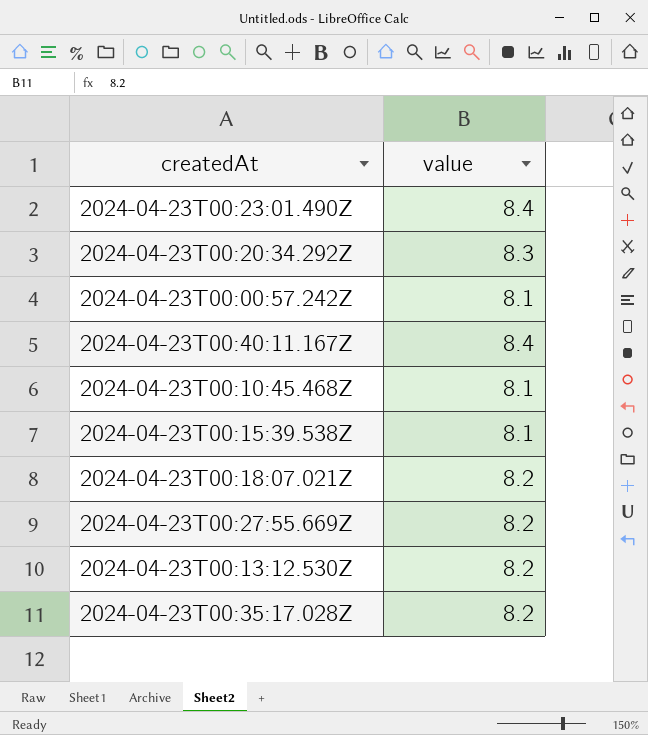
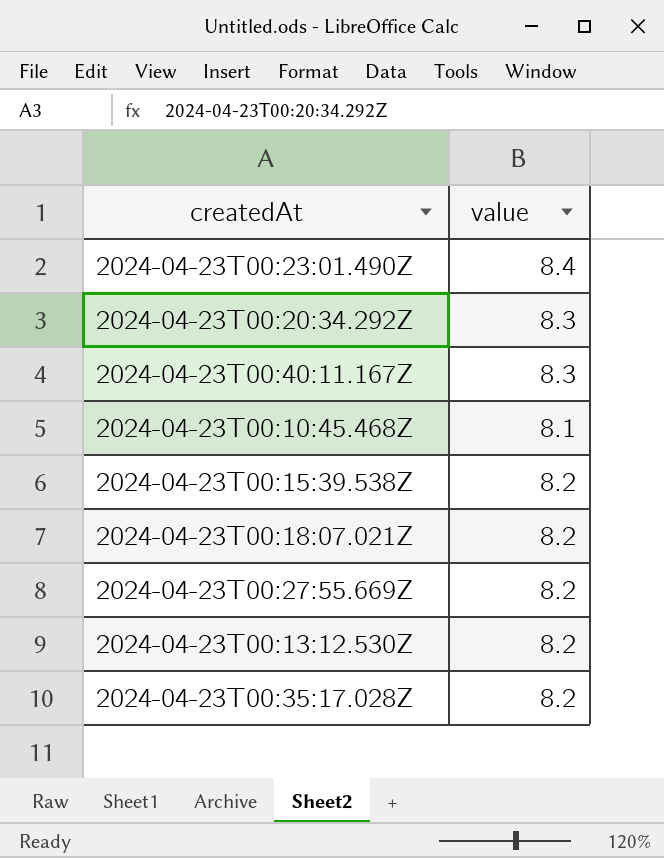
row 2024-04-23T00:00:57.242Z: 8.1 -> none
2024-04-23T00:40:11.167Z | value: 8.4 -> 8.3
2024-04-23T00:15:39.538Z | value: 8.1 -> 8.2

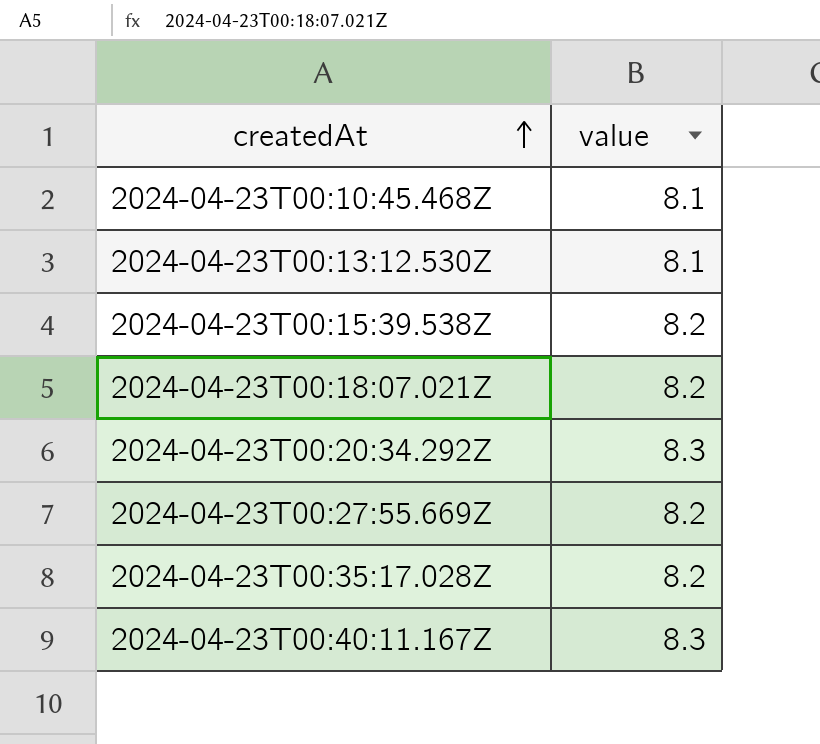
row order: none -> createdAt ascending
row 2024-04-23T00:23:01.490Z: 8.4 -> none
2024-04-23T00:13:12.530Z | value: 8.2 -> 8.1

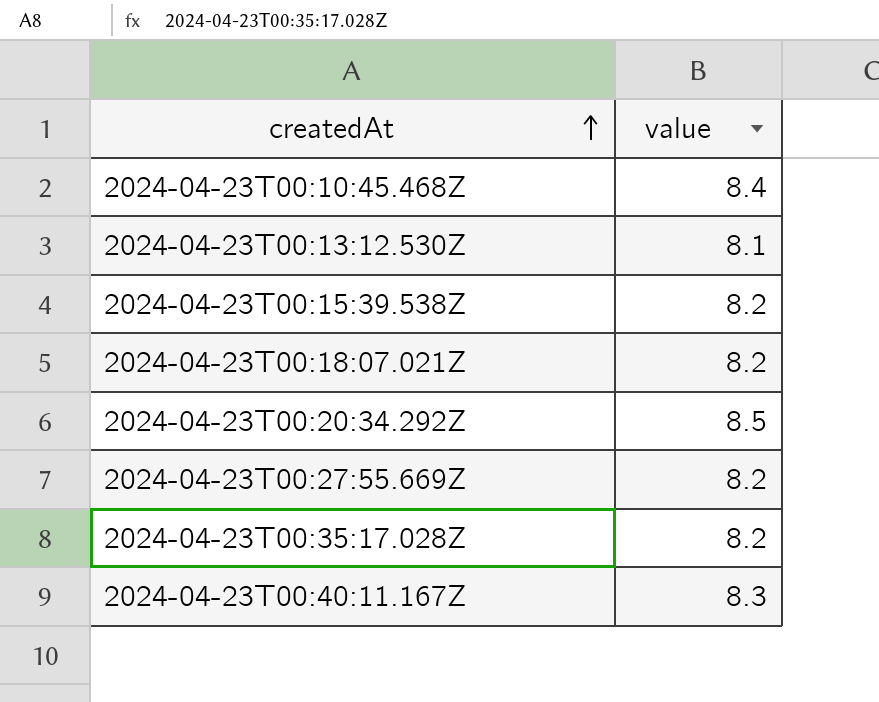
2024-04-23T00:10:45.468Z | value: 8.1 -> 8.4
2024-04-23T00:20:34.292Z | value: 8.3 -> 8.5

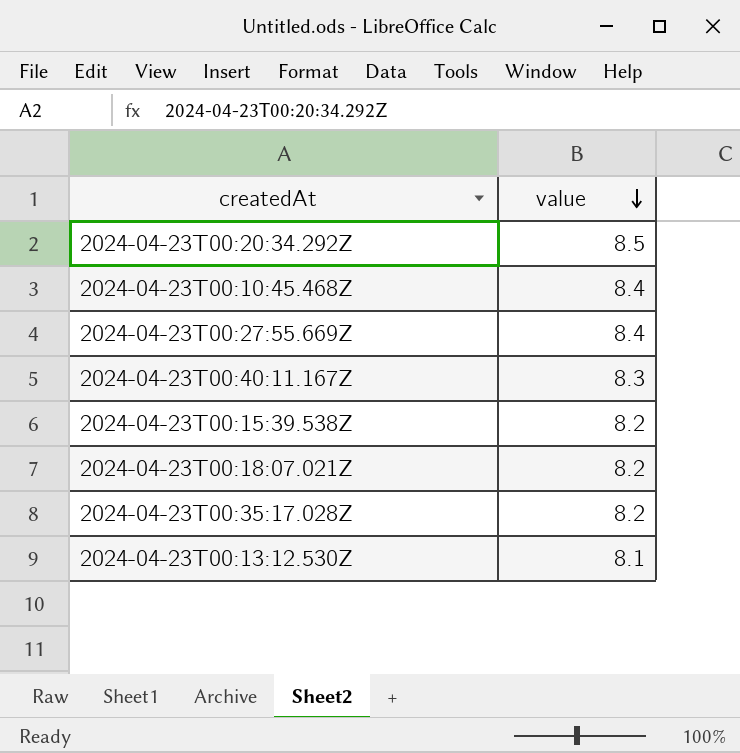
row order: createdAt ascending -> value descending
2024-04-23T00:27:55.669Z | value: 8.2 -> 8.4

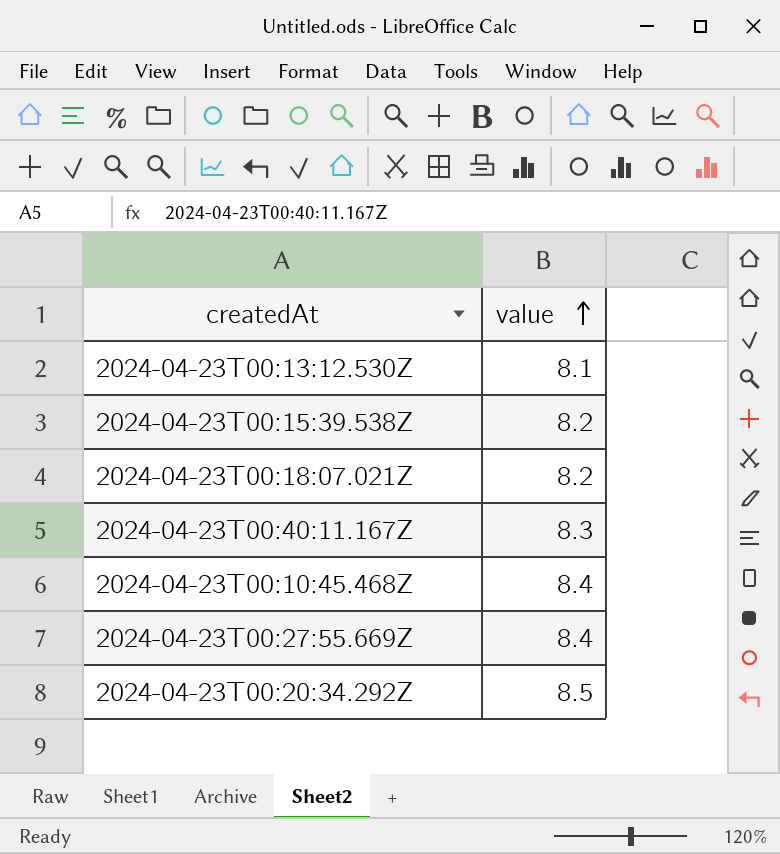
row order: value descending -> value ascending
row 2024-04-23T00:35:17.028Z: 8.2 -> none

